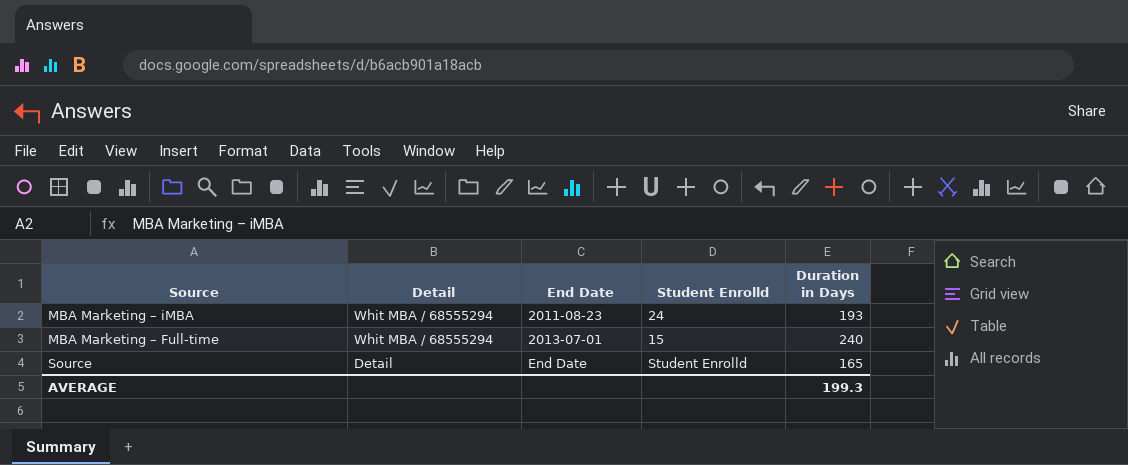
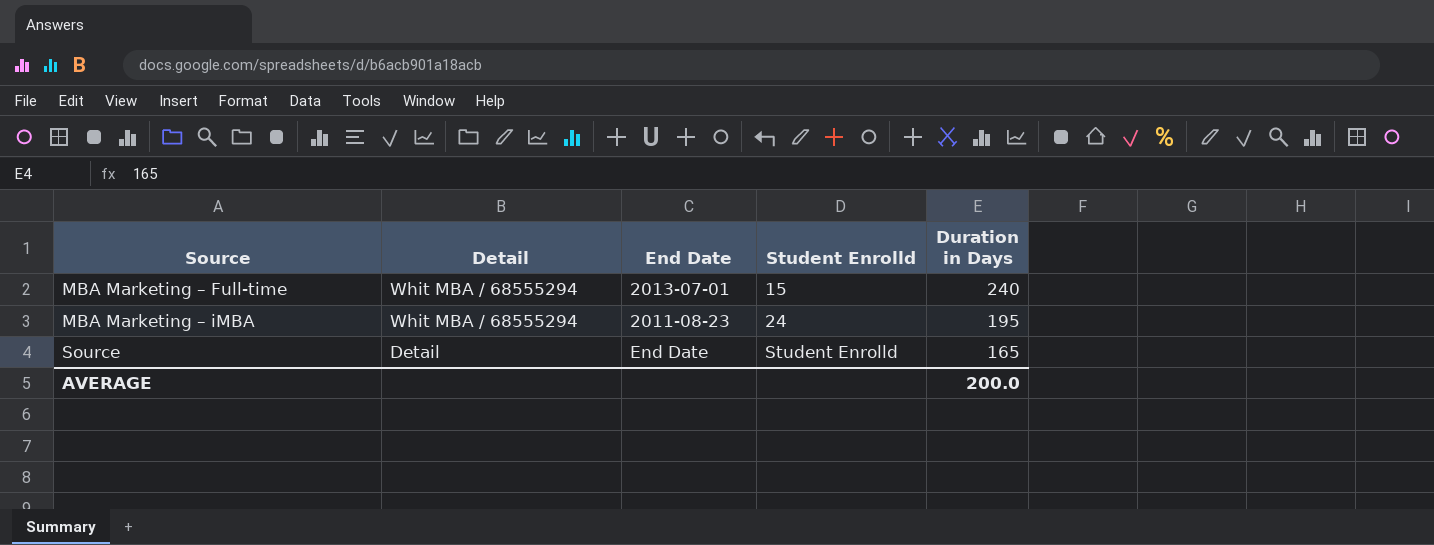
row order: Detail descending -> Source ascending
MBA Marketing – iMBA | Duration in Days: 193 -> 195
AVERAGE | Duration in Days: 199.3 -> 200.0

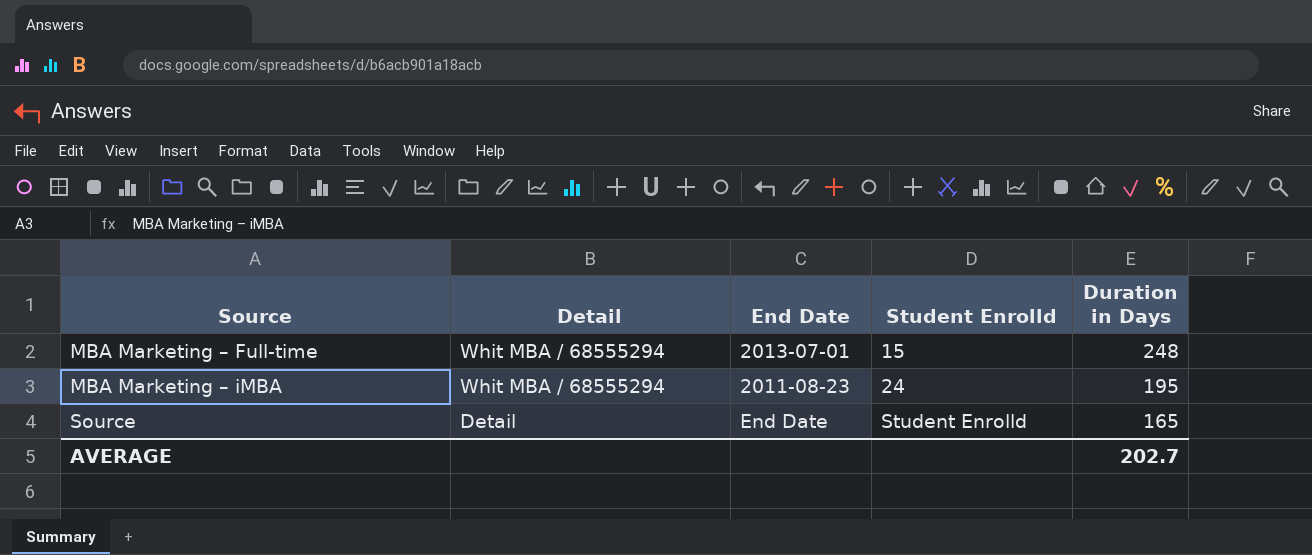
MBA Marketing – Full-time | Duration in Days: 240 -> 248
AVERAGE | Duration in Days: 200.0 -> 202.7

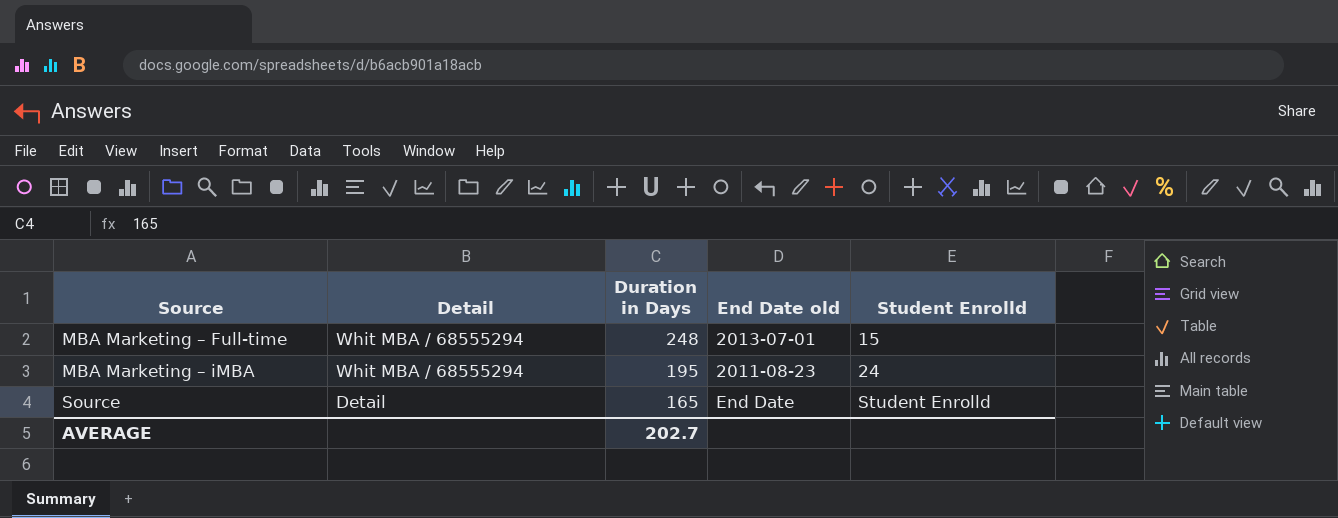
column Duration in Days | position: 5 -> 3
column name: End Date -> End Date old

